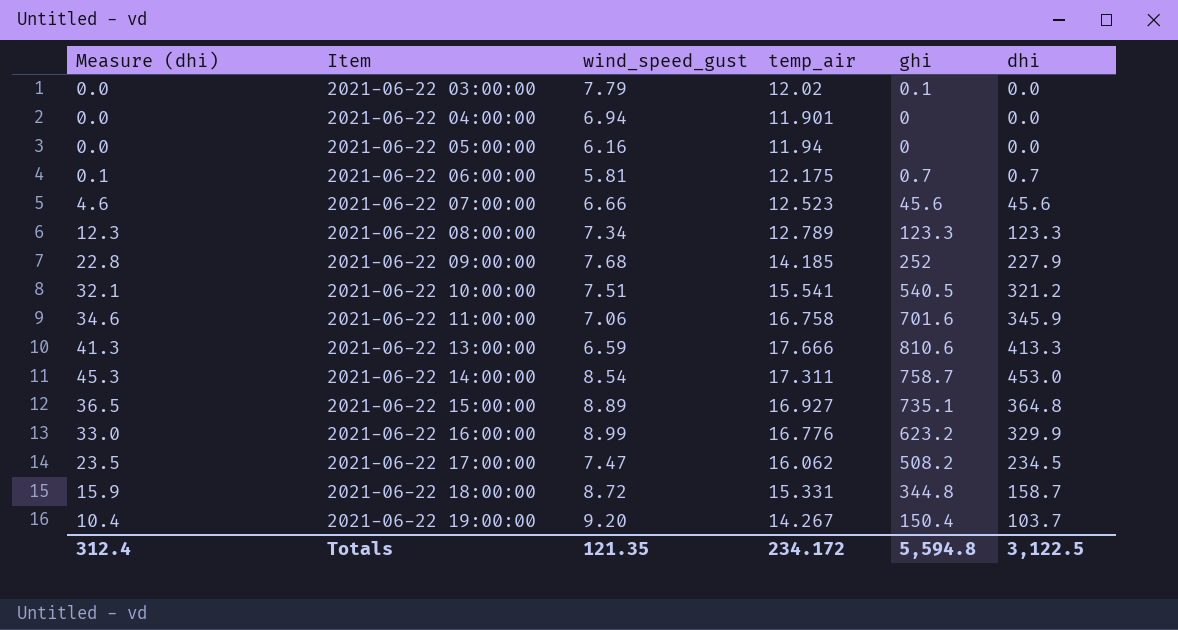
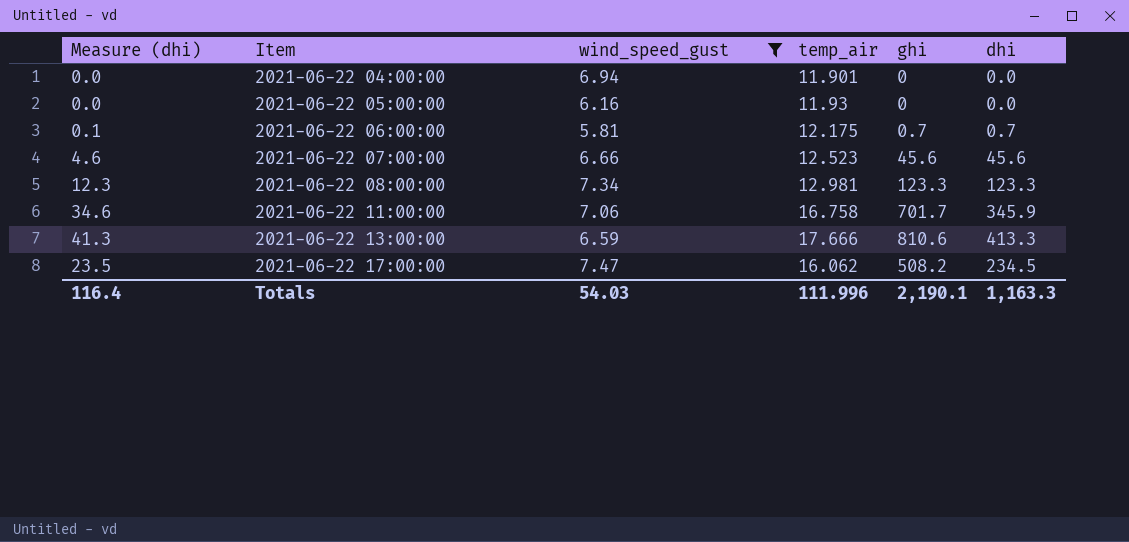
filter: none -> wind_speed_gust <= 7.47
2021-06-22 05:00:00 | temp_air: 11.94 -> 11.93
2021-06-22 08:00:00 | temp_air: 12.789 -> 12.981
2021-06-22 11:00:00 | ghi: 701.6 -> 701.7
Totals | Measure (dhi): 312.4 -> 116.4
Totals | wind_speed_gust: 121.35 -> 54.03
Totals | temp_air: 234.172 -> 111.996
Totals | ghi: 5,594.8 -> 2,190.1
Totals | dhi: 3,122.5 -> 1,163.3

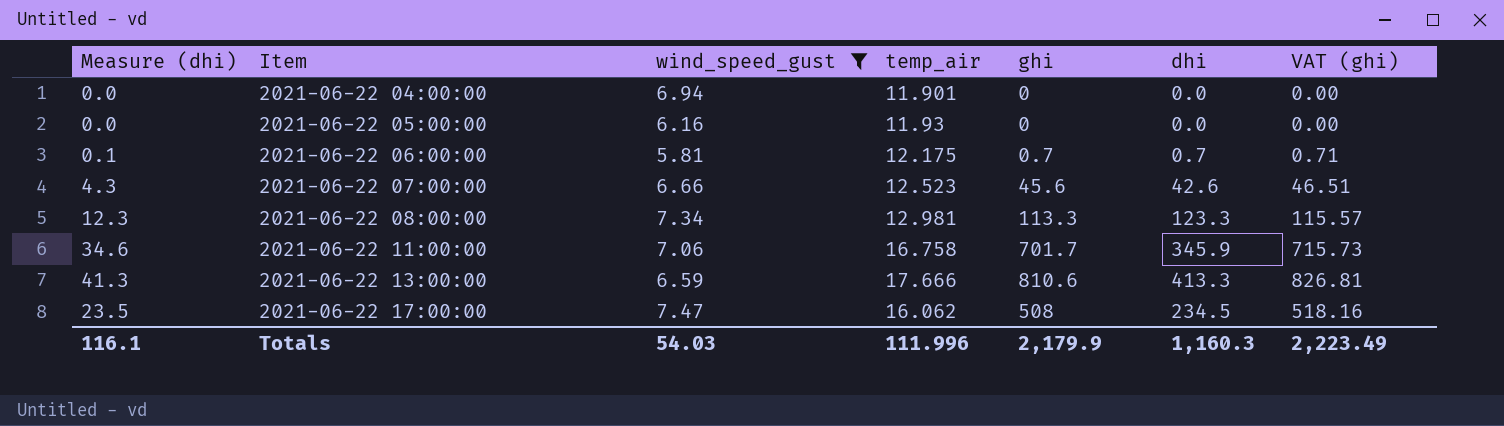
column VAT (ghi) | formula: none -> [ghi] * 1.02
2021-06-22 07:00:00 | Measure (dhi): 4.6 -> 4.3
2021-06-22 07:00:00 | dhi: 45.6 -> 42.6
2021-06-22 08:00:00 | ghi: 123.3 -> 113.3
2021-06-22 17:00:00 | ghi: 508.2 -> 508
Totals | Measure (dhi): 116.4 -> 116.1
Totals | ghi: 2,190.1 -> 2,179.9
Totals | dhi: 1,163.3 -> 1,160.3

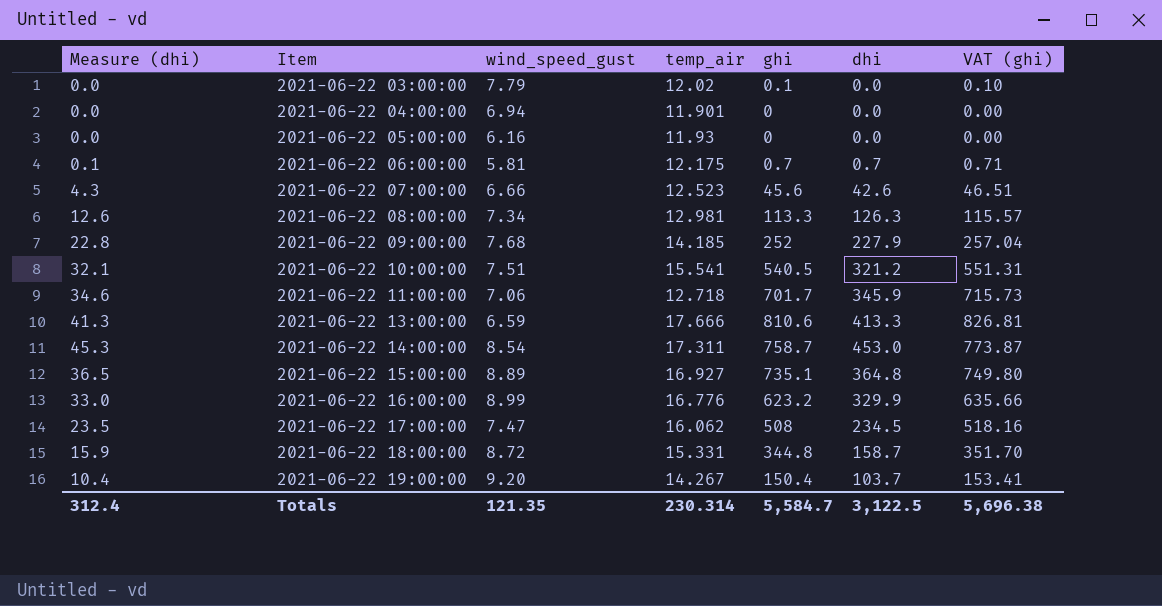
filter: wind_speed_gust <= 7.47 -> none
2021-06-22 08:00:00 | Measure (dhi): 12.3 -> 12.6
2021-06-22 08:00:00 | dhi: 123.3 -> 126.3
2021-06-22 11:00:00 | temp_air: 16.758 -> 12.718
Totals | Measure (dhi): 116.1 -> 312.4
Totals | wind_speed_gust: 54.03 -> 121.35
Totals | temp_air: 111.996 -> 230.314
Totals | ghi: 2,179.9 -> 5,584.7
Totals | dhi: 1,160.3 -> 3,122.5
Totals | VAT (ghi): 2,223.49 -> 5,696.38

